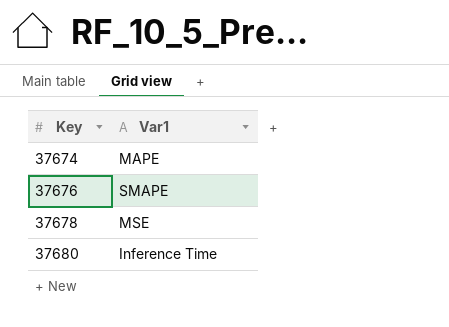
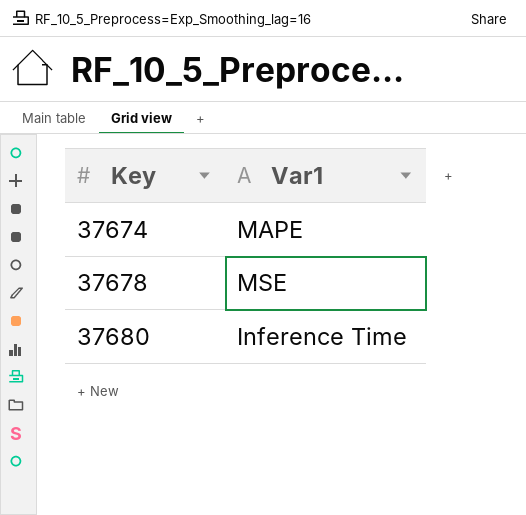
row 37676: SMAPE -> none

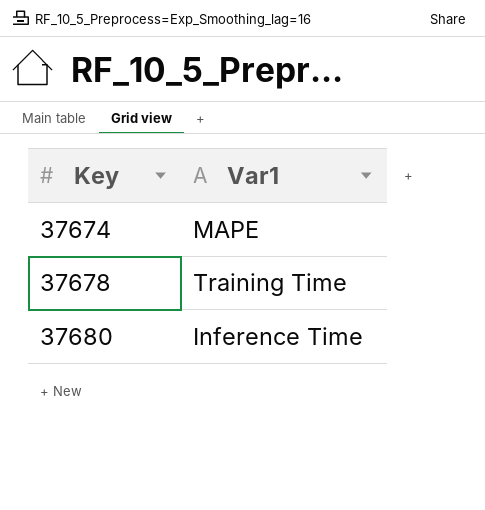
37678 | Var1: MSE -> Training Time

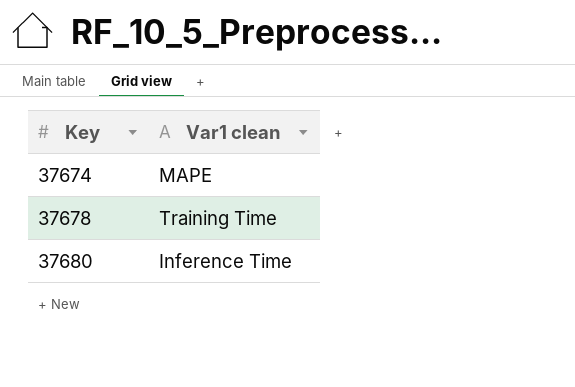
column name: Var1 -> Var1 clean

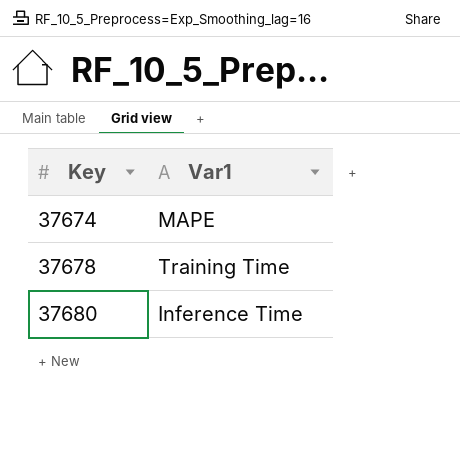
column name: Var1 clean -> Var1

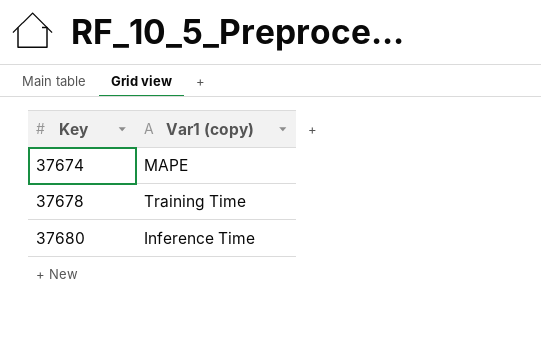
column name: Var1 -> Var1 (copy)

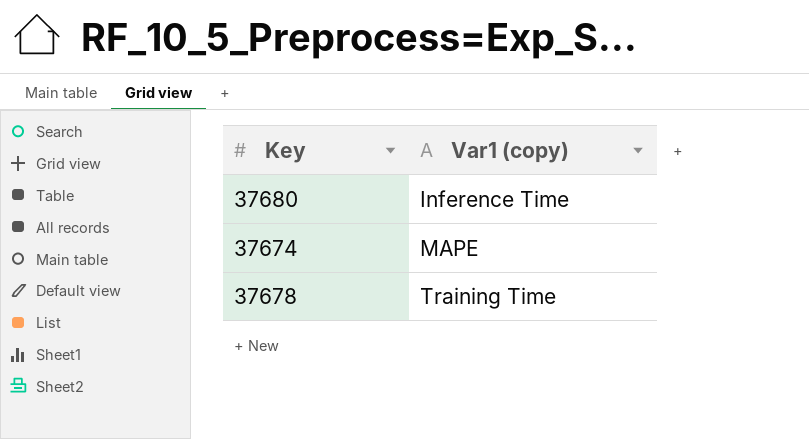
row order: Key ascending -> Var1 (copy) ascending

